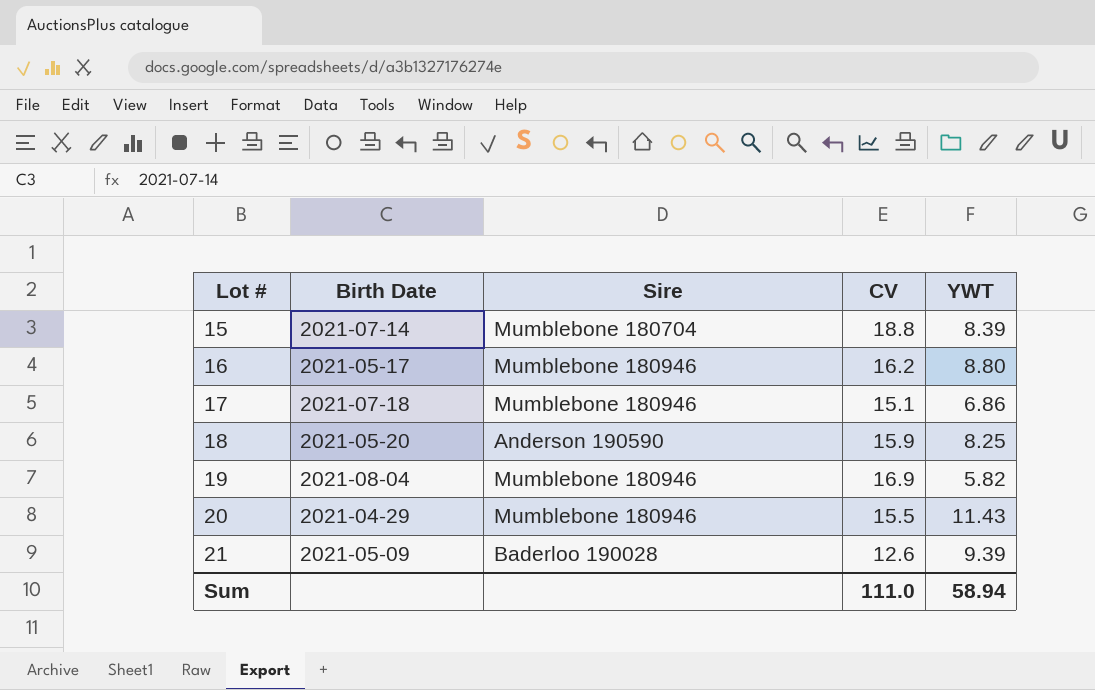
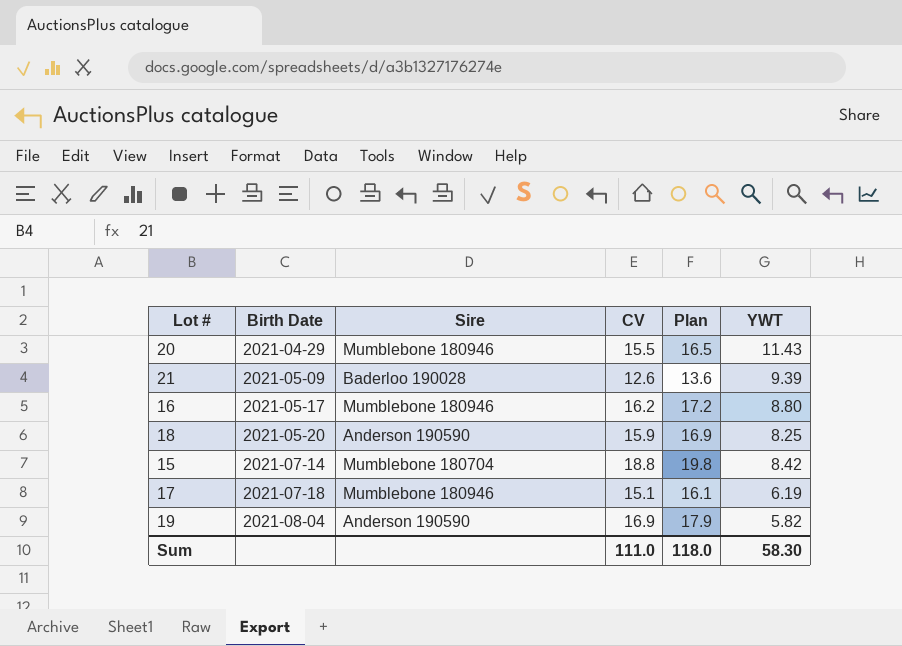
row order: Lot # ascending -> Birth Date ascending
column Plan | formula: none -> [CV] + 1
15 | YWT: 8.39 -> 8.42
17 | YWT: 6.86 -> 6.19
19 | Sire: Mumblebone 180946 -> Anderson 190590
Sum | YWT: 58.94 -> 58.30

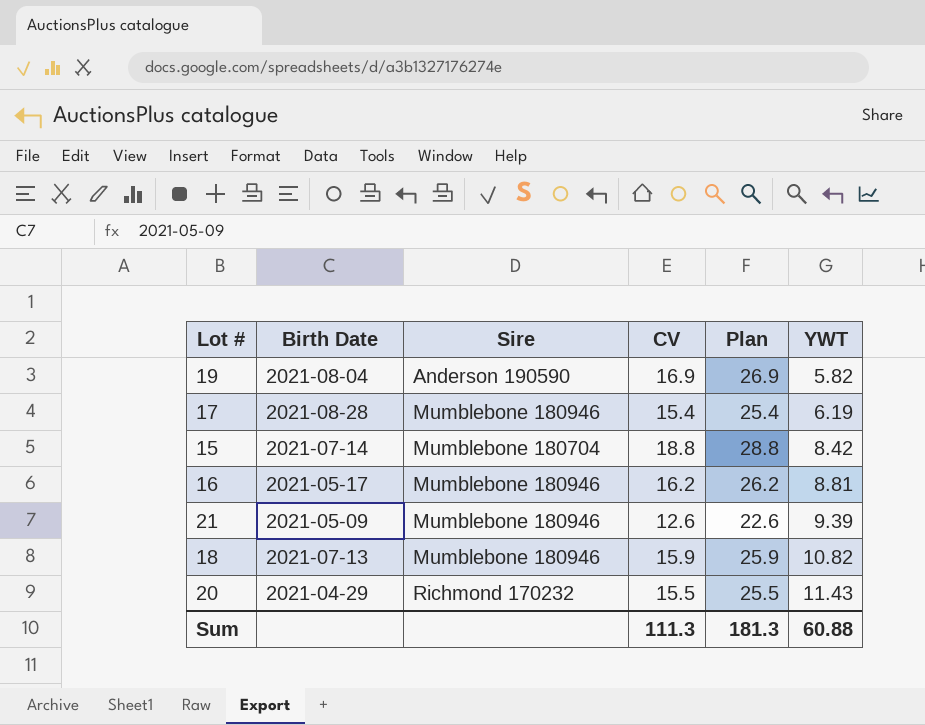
row order: Birth Date ascending -> YWT ascending
column Plan | formula: [CV] + 1 -> [CV] + 10
17 | Birth Date: 2021-07-18 -> 2021-08-28
17 | CV: 15.1 -> 15.4
16 | YWT: 8.80 -> 8.81
21 | Sire: Baderloo 190028 -> Mumblebone 180946
18 | Birth Date: 2021-05-20 -> 2021-07-13
18 | Sire: Anderson 190590 -> Mumblebone 180946
18 | YWT: 8.25 -> 10.82
20 | Sire: Mumblebone 180946 -> Richmond 170232
Sum | CV: 111.0 -> 111.3
Sum | Plan: 118.0 -> 181.3
Sum | YWT: 58.30 -> 60.88

